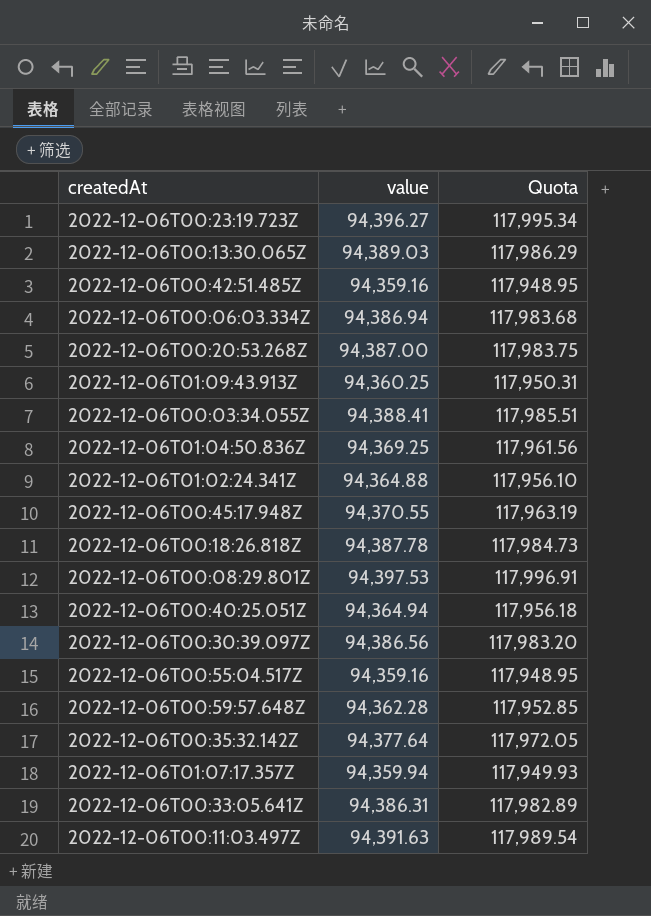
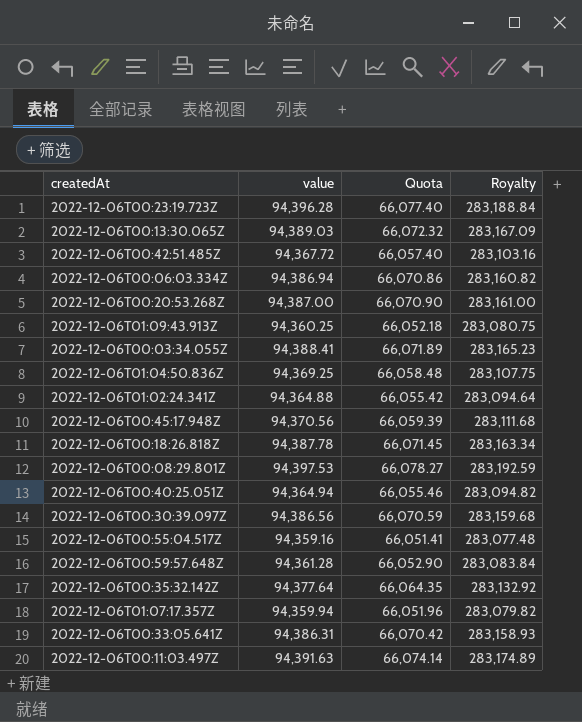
column Quota | formula: [value] * 1.25 -> [value] * 0.7
column Royalty | formula: none -> [value] * 3
2022-12-06T00:23:19.723Z | value: 94,396.27 -> 94,396.28
2022-12-06T00:42:51.485Z | value: 94,359.16 -> 94,367.72
2022-12-06T00:45:17.948Z | value: 94,370.55 -> 94,370.56
2022-12-06T00:59:57.648Z | value: 94,362.28 -> 94,361.28

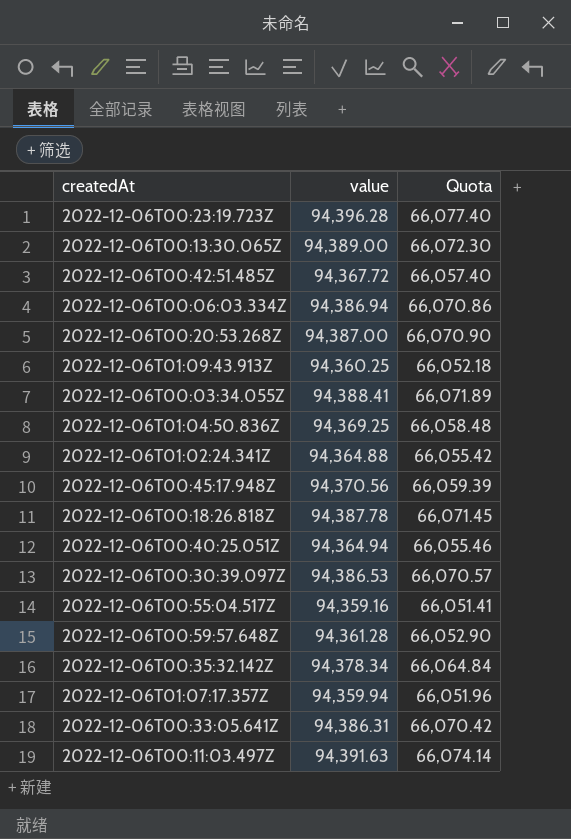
column Royalty | formula: [value] * 3 -> none
row 2022-12-06T00:08:29.801Z: 94,397.53 | 66,078.27 | 283,192.59 -> none
2022-12-06T00:13:30.065Z | value: 94,389.03 -> 94,389.00
2022-12-06T00:13:30.065Z | Quota: 66,072.32 -> 66,072.30
2022-12-06T00:30:39.097Z | value: 94,386.56 -> 94,386.53
2022-12-06T00:30:39.097Z | Quota: 66,070.59 -> 66,070.57
2022-12-06T00:35:32.142Z | value: 94,377.64 -> 94,378.34
2022-12-06T00:35:32.142Z | Quota: 66,064.35 -> 66,064.84

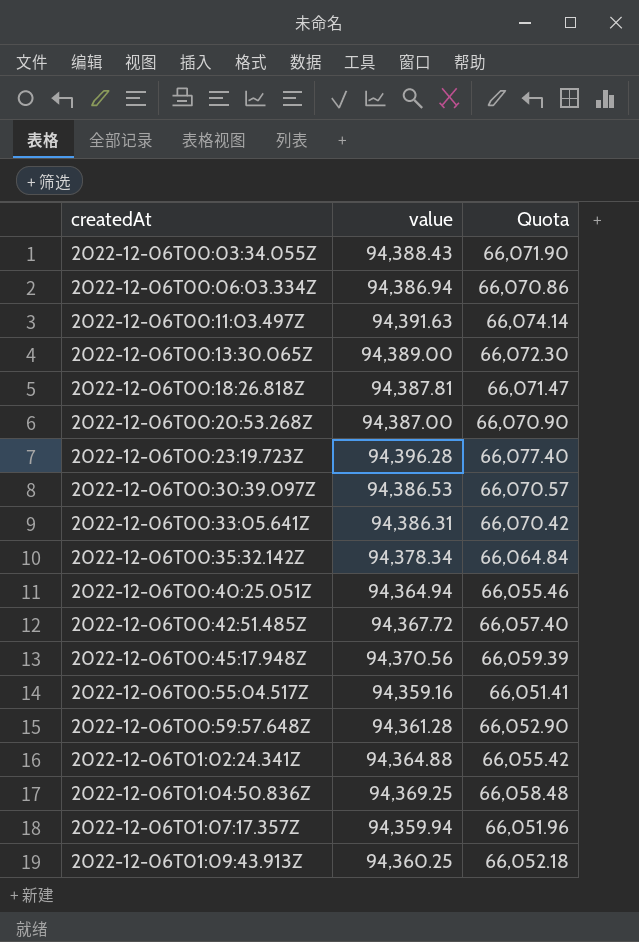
row order: none -> createdAt ascending
2022-12-06T00:03:34.055Z | value: 94,388.41 -> 94,388.43
2022-12-06T00:03:34.055Z | Quota: 66,071.89 -> 66,071.90
2022-12-06T00:18:26.818Z | value: 94,387.78 -> 94,387.81
2022-12-06T00:18:26.818Z | Quota: 66,071.45 -> 66,071.47

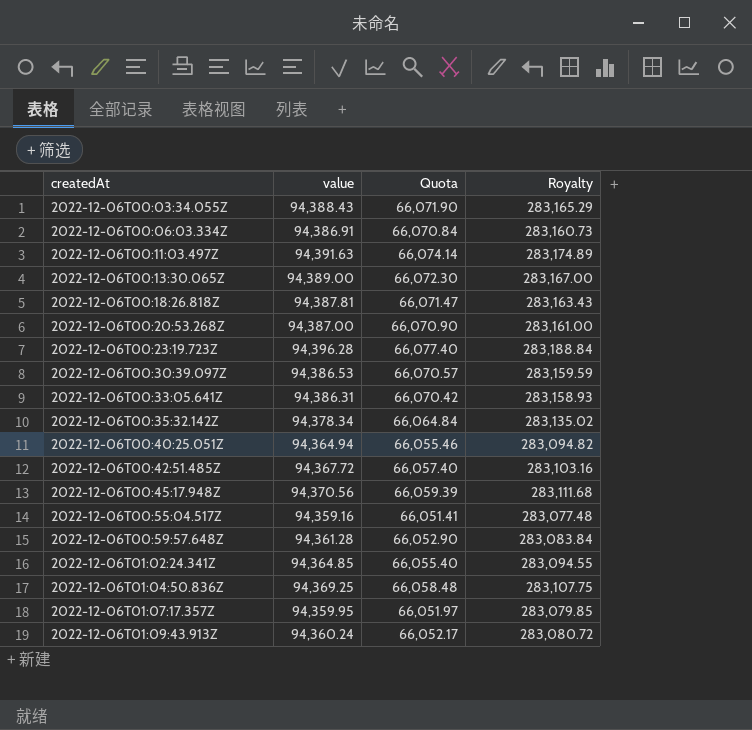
column Royalty | formula: none -> [value] * 3
2022-12-06T00:06:03.334Z | value: 94,386.94 -> 94,386.91
2022-12-06T00:06:03.334Z | Quota: 66,070.86 -> 66,070.84
2022-12-06T01:02:24.341Z | value: 94,364.88 -> 94,364.85
2022-12-06T01:02:24.341Z | Quota: 66,055.42 -> 66,055.40
2022-12-06T01:07:17.357Z | value: 94,359.94 -> 94,359.95
2022-12-06T01:07:17.357Z | Quota: 66,051.96 -> 66,051.97
2022-12-06T01:09:43.913Z | value: 94,360.25 -> 94,360.24
2022-12-06T01:09:43.913Z | Quota: 66,052.18 -> 66,052.17

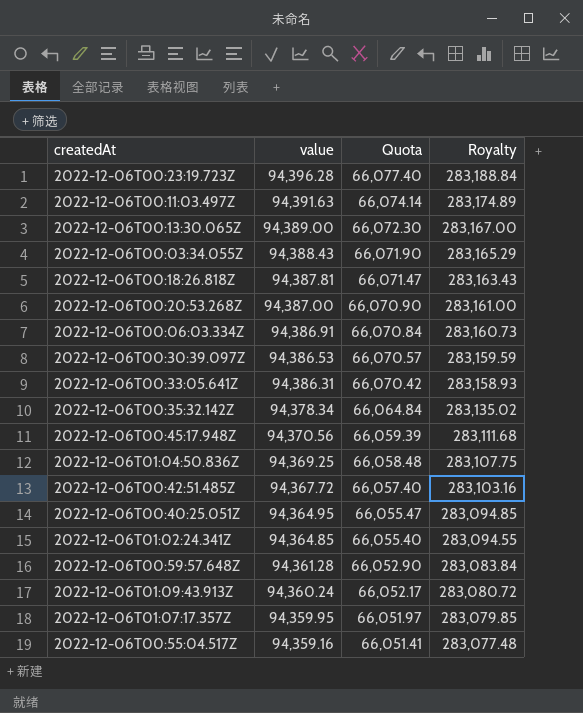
row order: createdAt ascending -> value descending
2022-12-06T00:40:25.051Z | value: 94,364.94 -> 94,364.95
2022-12-06T00:40:25.051Z | Quota: 66,055.46 -> 66,055.47
2022-12-06T00:40:25.051Z | Royalty: 283,094.82 -> 283,094.85

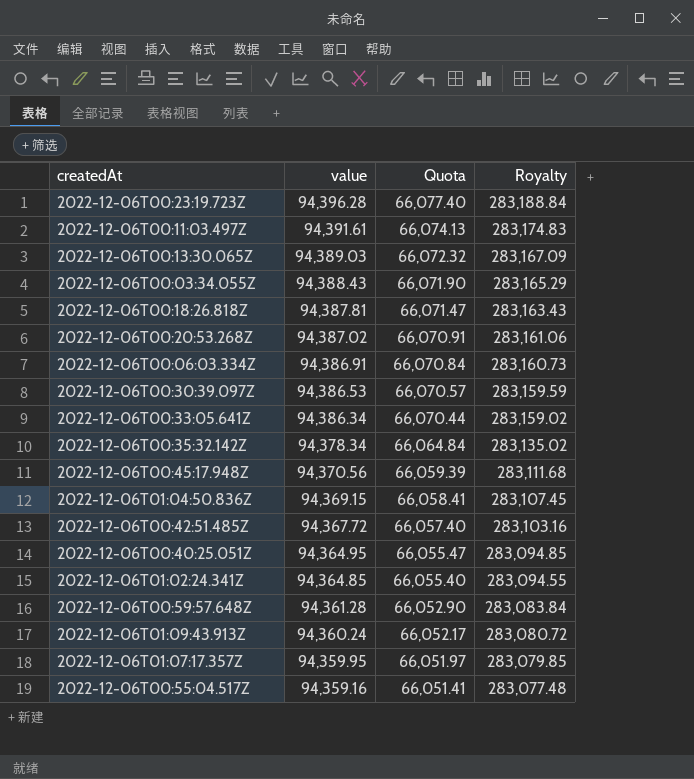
2022-12-06T00:11:03.497Z | value: 94,391.63 -> 94,391.61
2022-12-06T00:11:03.497Z | Quota: 66,074.14 -> 66,074.13
2022-12-06T00:11:03.497Z | Royalty: 283,174.89 -> 283,174.83
2022-12-06T00:13:30.065Z | value: 94,389.00 -> 94,389.03
2022-12-06T00:13:30.065Z | Quota: 66,072.30 -> 66,072.32
2022-12-06T00:13:30.065Z | Royalty: 283,167.00 -> 283,167.09
2022-12-06T00:20:53.268Z | value: 94,387.00 -> 94,387.02
2022-12-06T00:20:53.268Z | Quota: 66,070.90 -> 66,070.91
2022-12-06T00:20:53.268Z | Royalty: 283,161.00 -> 283,161.06
2022-12-06T00:33:05.641Z | value: 94,386.31 -> 94,386.34
2022-12-06T00:33:05.641Z | Quota: 66,070.42 -> 66,070.44
2022-12-06T00:33:05.641Z | Royalty: 283,158.93 -> 283,159.02
2022-12-06T01:04:50.836Z | value: 94,369.25 -> 94,369.15
2022-12-06T01:04:50.836Z | Quota: 66,058.48 -> 66,058.41
2022-12-06T01:04:50.836Z | Royalty: 283,107.75 -> 283,107.45

